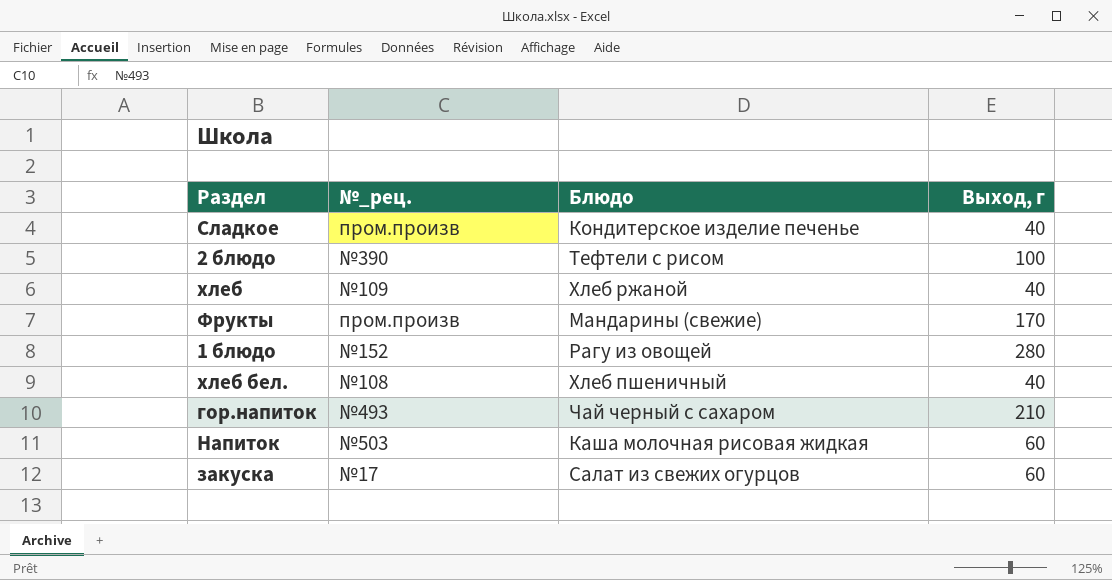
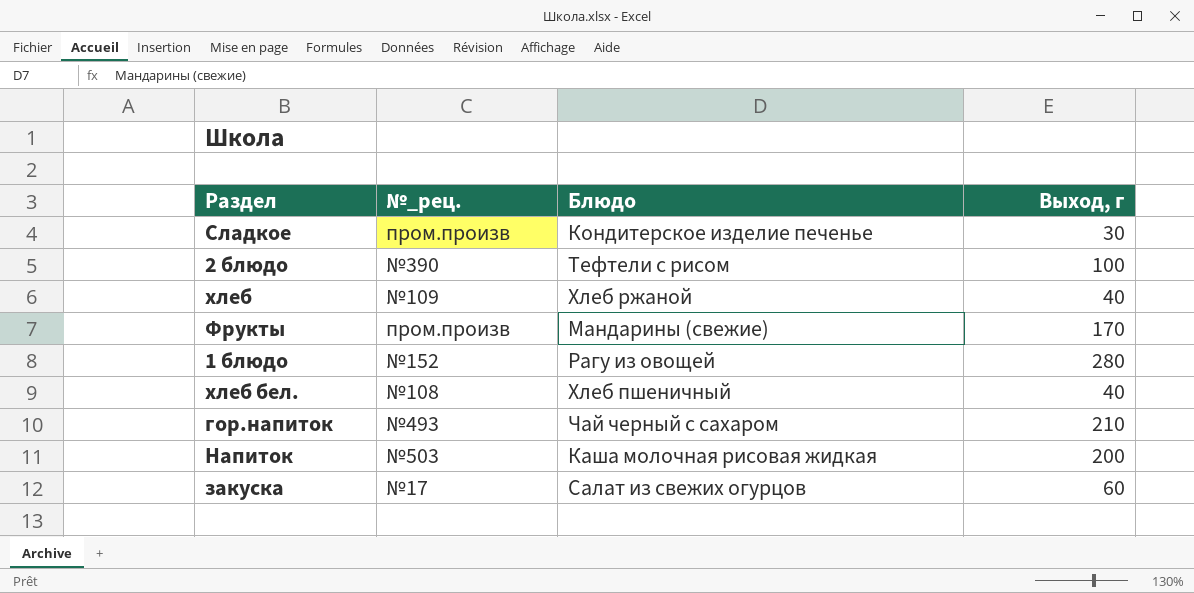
Сладкое | Выход, г: 40 -> 30
Напиток | Выход, г: 60 -> 200

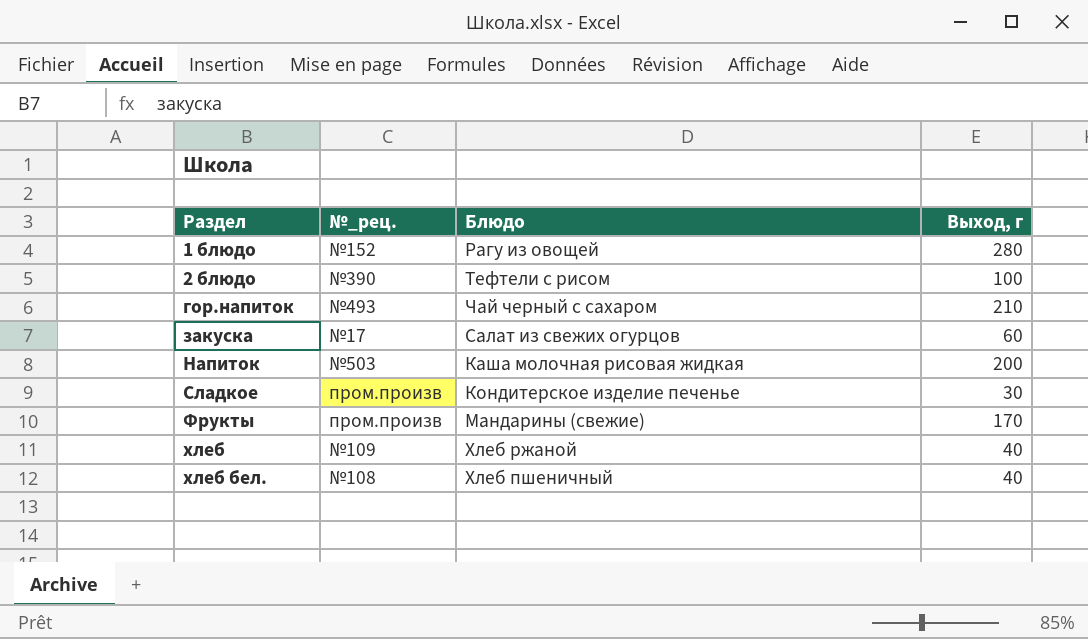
row order: none -> Раздел ascending

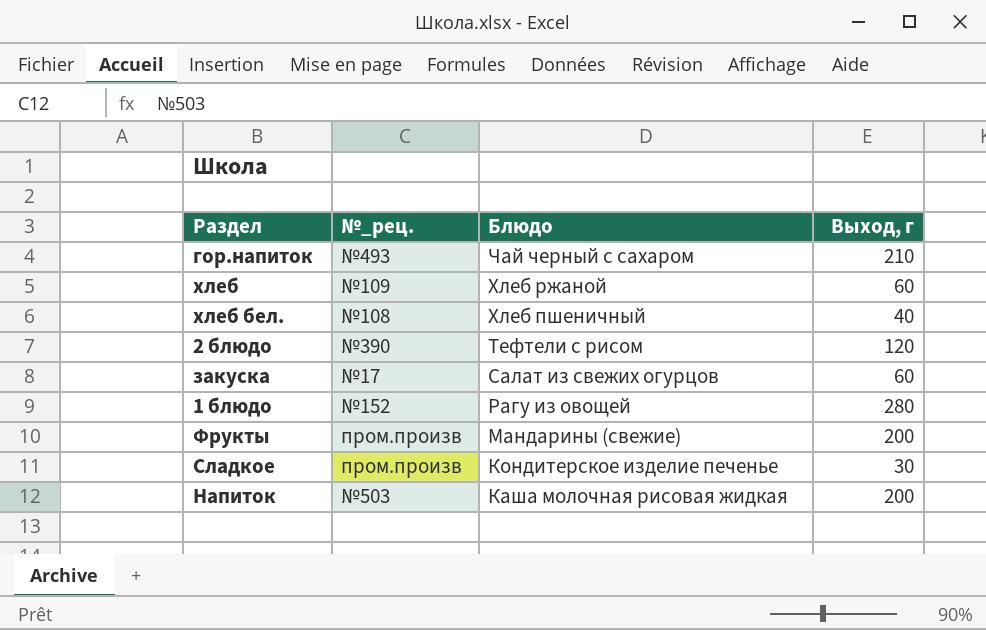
row order: Раздел ascending -> Блюдо descending
хлеб | Выход, г: 40 -> 60
2 блюдо | Выход, г: 100 -> 120
Фрукты | Выход, г: 170 -> 200

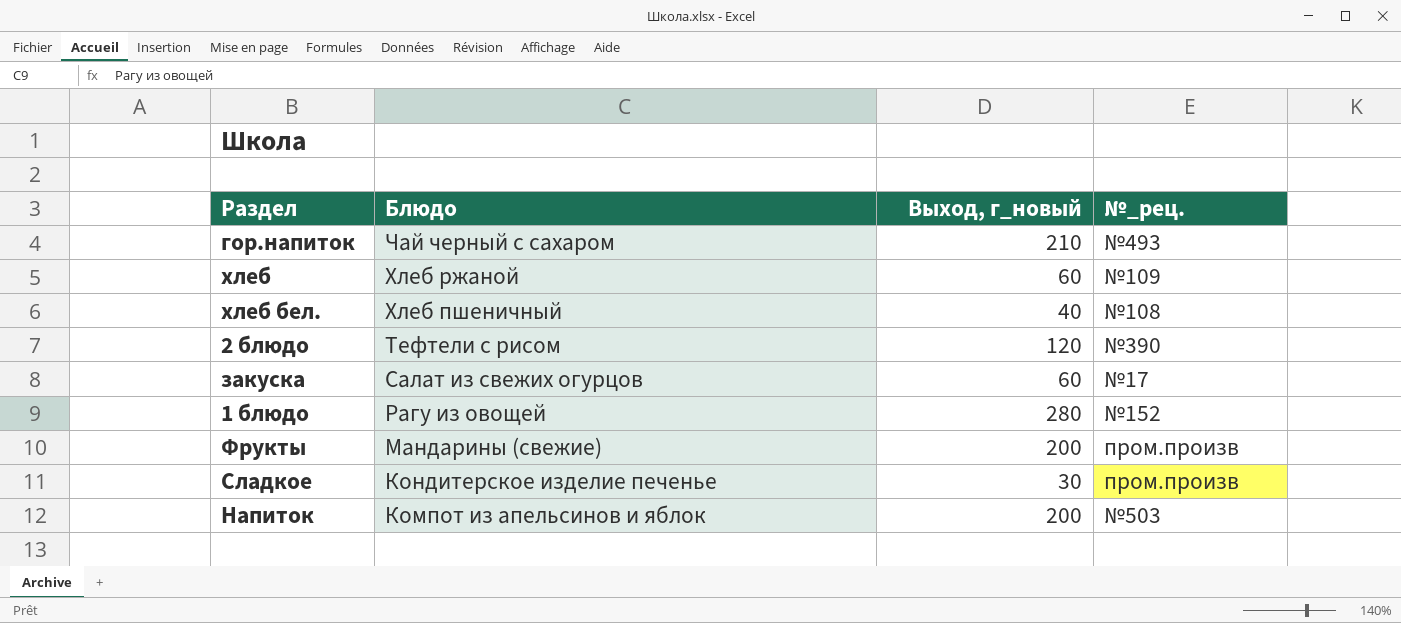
column name: Выход, г -> Выход, г_новый
column №_рец. | position: 2 -> 4
Напиток | Блюдо: Каша молочная рисовая жидкая -> Компот из апельсинов и яблок

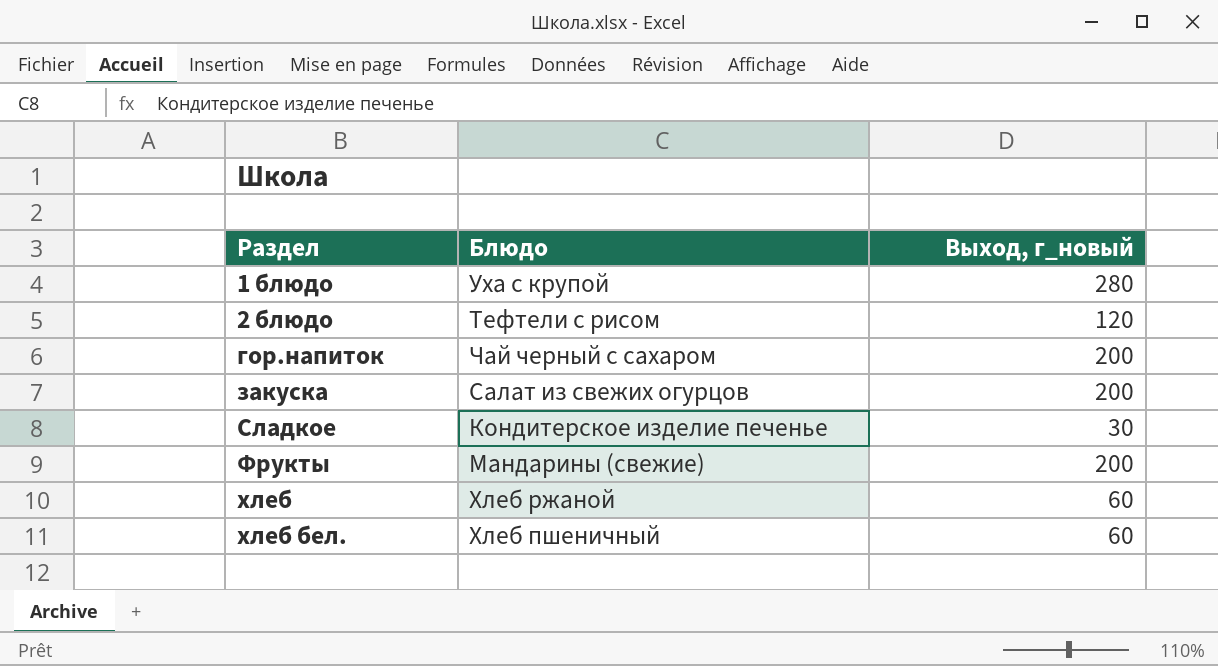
row order: Блюдо descending -> Раздел ascending
column №_рец. | position: 4 -> none
row Напиток: Компот из апельсинов и яблок | 200 | №503 -> none
1 блюдо | Блюдо: Рагу из овощей -> Уха с крупой
гор.напиток | Выход, г_новый: 210 -> 200
закуска | Выход, г_новый: 60 -> 200
хлеб бел. | Выход, г_новый: 40 -> 60

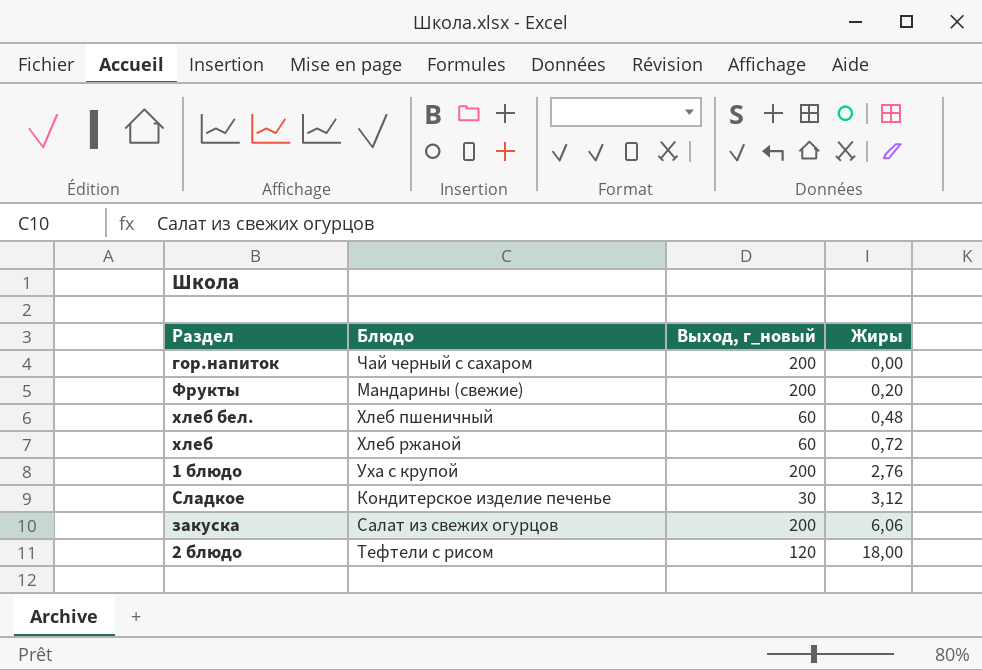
row order: Раздел ascending -> Жиры ascending
column Жиры | position: none -> 4
1 блюдо | Выход, г_новый: 280 -> 200

